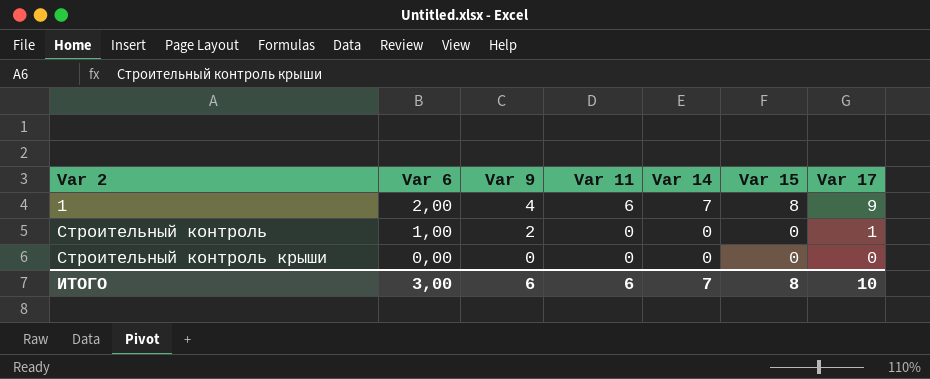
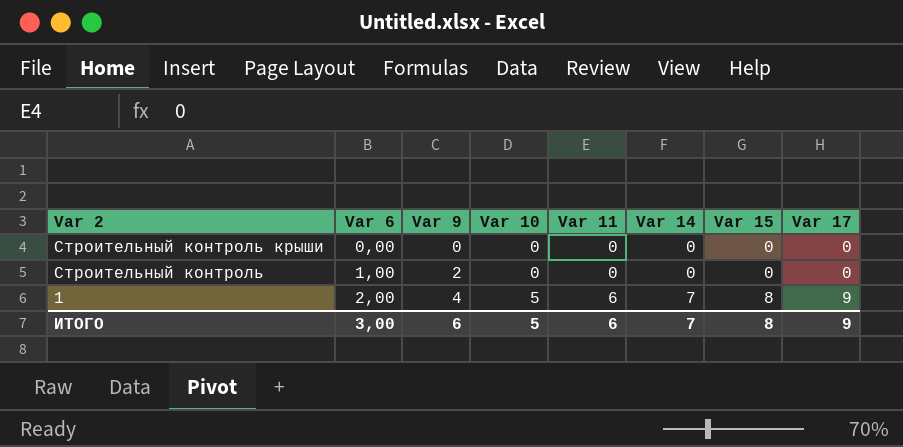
row order: Var 2 ascending -> Var 2 descending
column Var 10 | position: none -> 4
Строительный контроль | Var 17: 1 -> 0
ИТОГО | Var 17: 10 -> 9

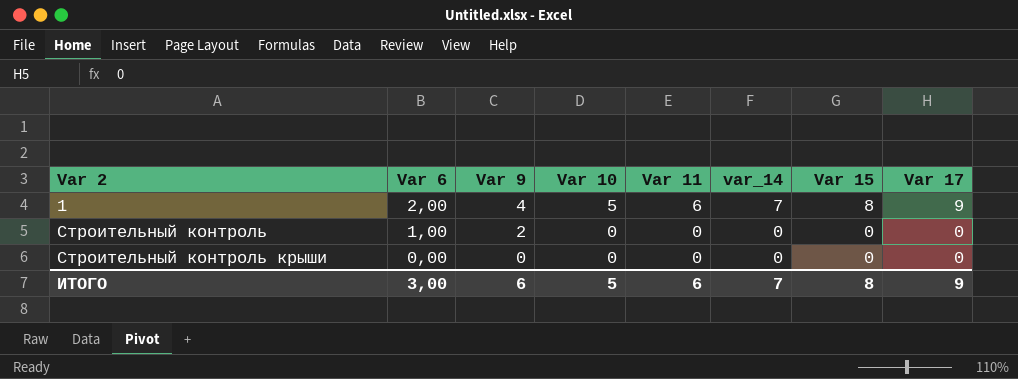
row order: Var 2 descending -> Var 2 ascending
column name: Var 14 -> var_14

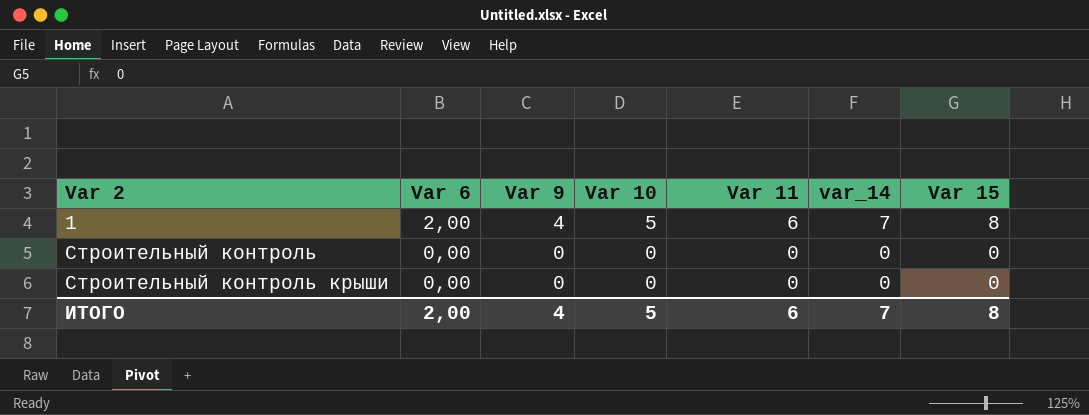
column Var 17 | position: 8 -> none
Строительный контроль | Var 6: 1,00 -> 0,00
Строительный контроль | Var 9: 2 -> 0
ИТОГО | Var 6: 3,00 -> 2,00
ИТОГО | Var 9: 6 -> 4

